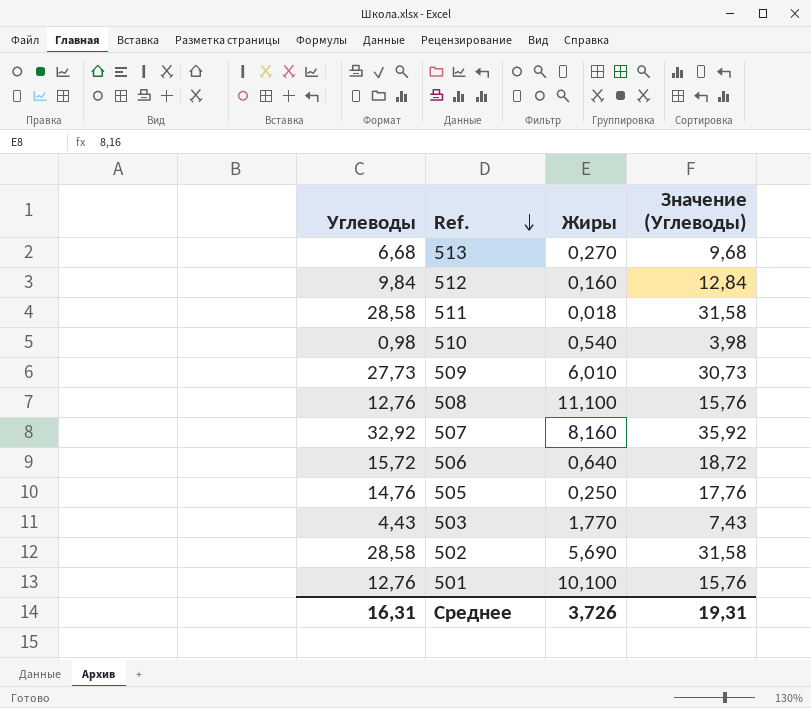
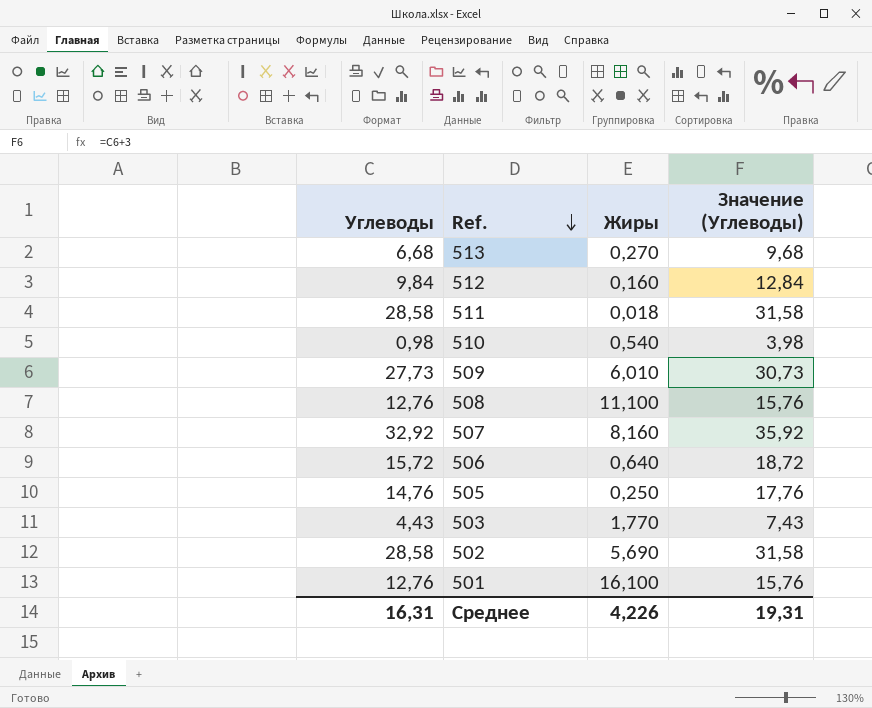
501 | Жиры: 10,100 -> 16,100
Среднее | Жиры: 3,726 -> 4,226

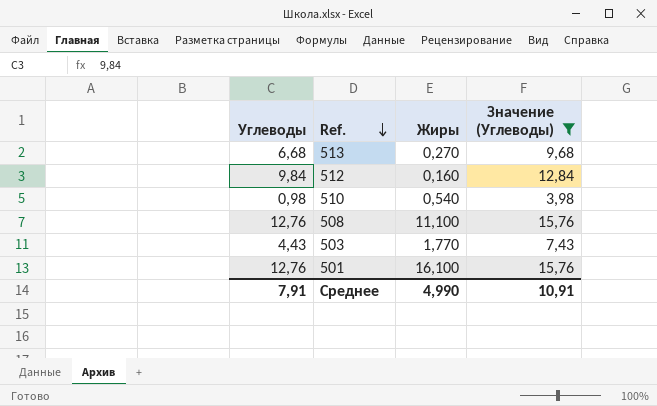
filter: none -> Значение (Углеводы) <= 15,76
Среднее | Углеводы: 16,31 -> 7,91
Среднее | Жиры: 4,226 -> 4,990
Среднее | Значение (Углеводы): 19,31 -> 10,91

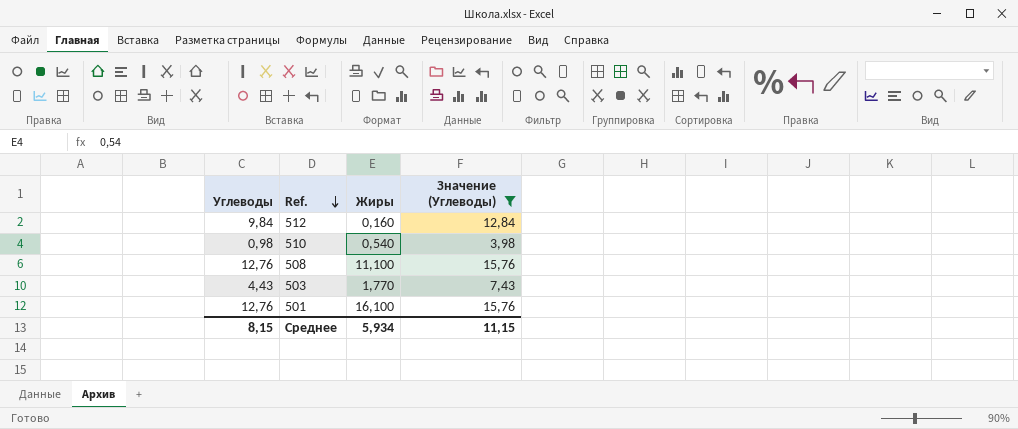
row 513: 6,68 | 0,270 | 9,68 -> none
Среднее | Углеводы: 7,91 -> 8,15
Среднее | Жиры: 4,990 -> 5,934
Среднее | Значение (Углеводы): 10,91 -> 11,15

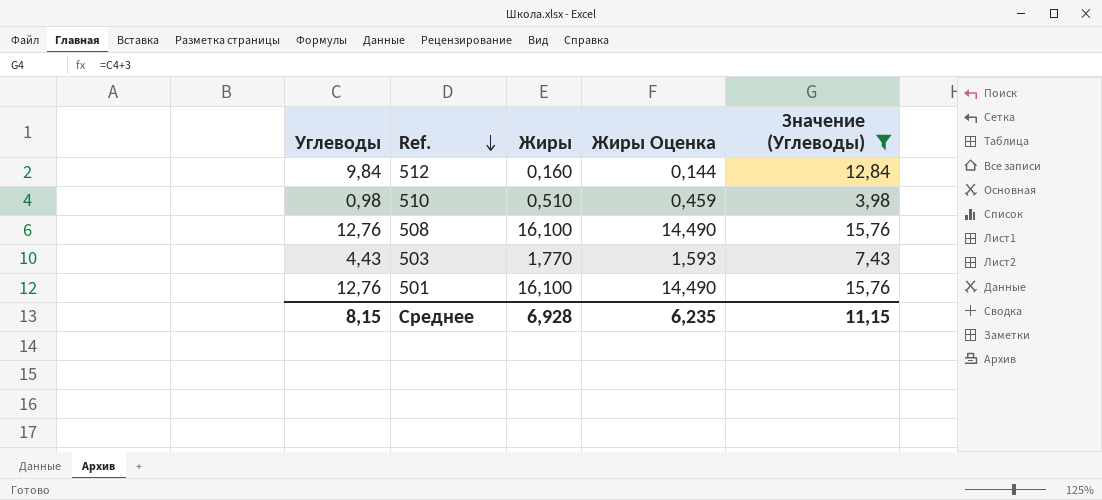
column Жиры Оценка | formula: none -> [Жиры] * 0,9
510 | Жиры: 0,540 -> 0,510
508 | Жиры: 11,100 -> 16,100
Среднее | Жиры: 5,934 -> 6,928

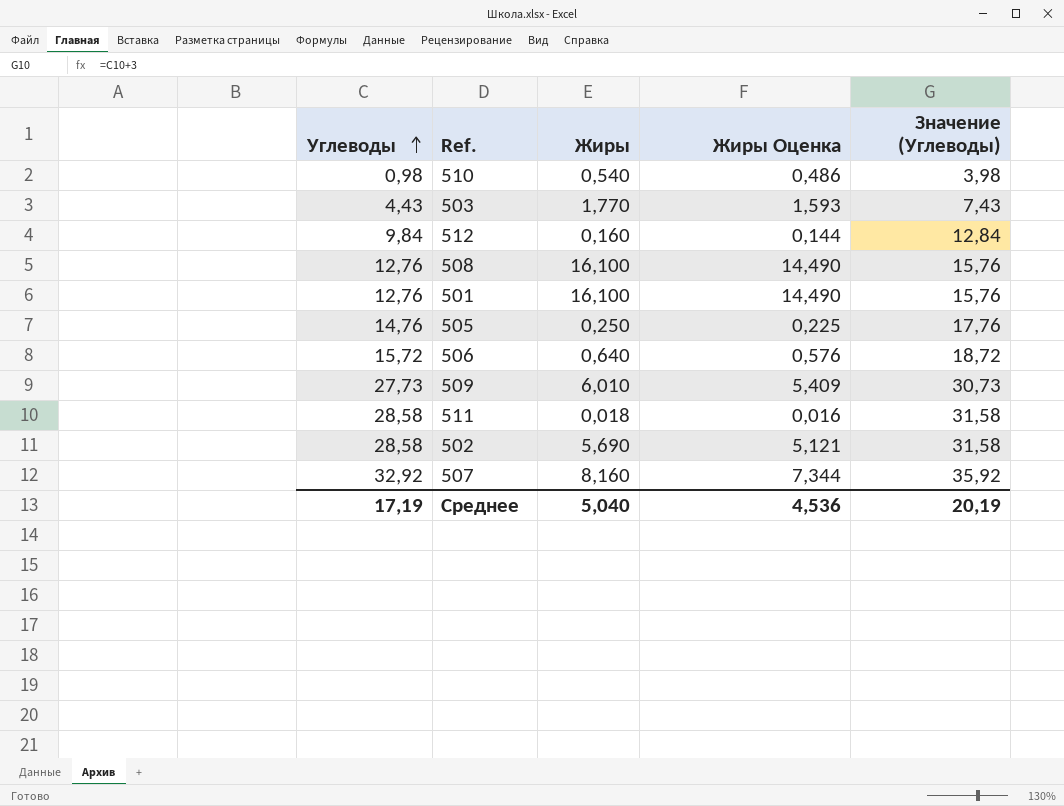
filter: Значение (Углеводы) <= 15,76 -> none
row order: Ref. descending -> Углеводы ascending
510 | Жиры: 0,510 -> 0,540
510 | Жиры Оценка: 0,459 -> 0,486
Среднее | Углеводы: 8,15 -> 17,19
Среднее | Жиры: 6,928 -> 5,040
Среднее | Жиры Оценка: 6,235 -> 4,536
Среднее | Значение (Углеводы): 11,15 -> 20,19

